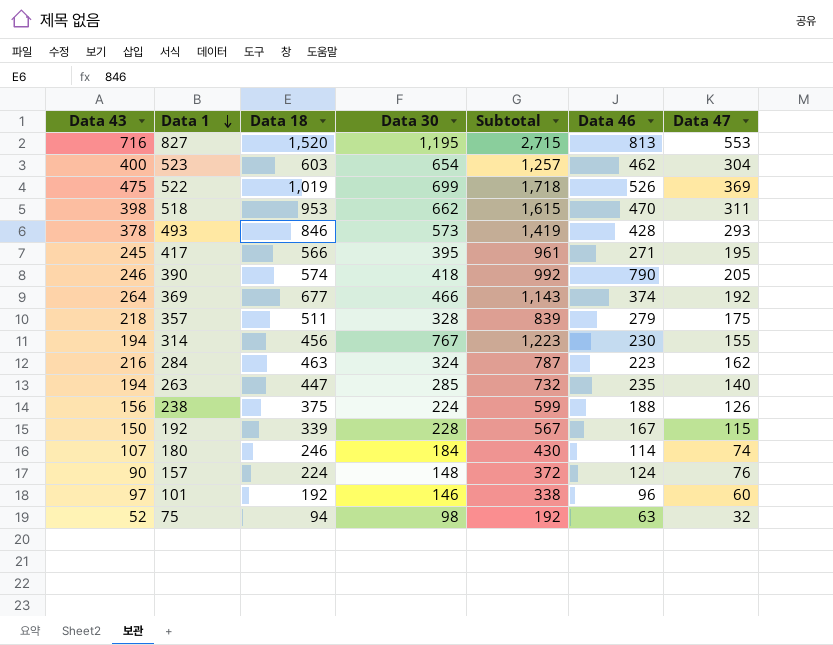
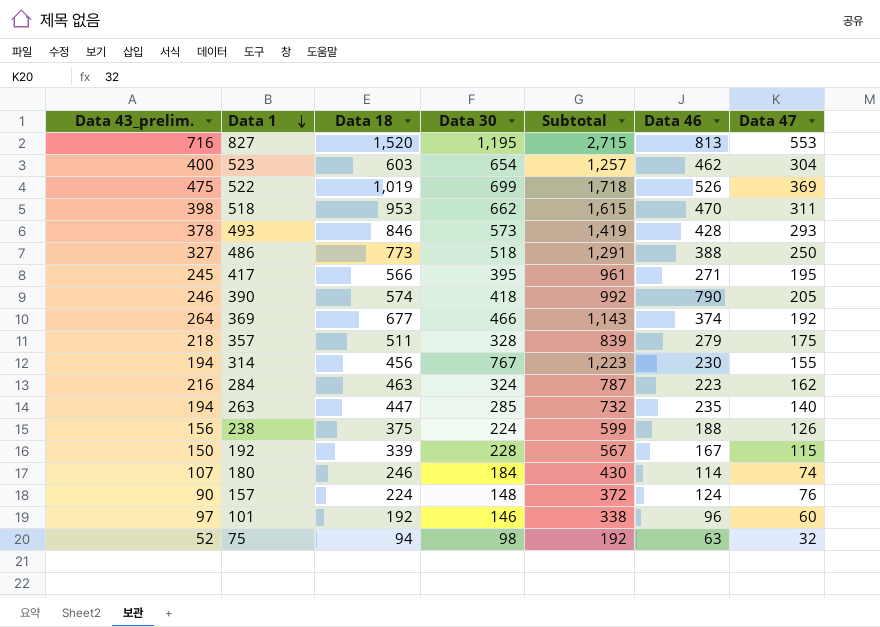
column name: Data 43 -> Data 43_prelim.
row 486: none -> 327 | 773 | 518 | 1,291 | 388 | 250

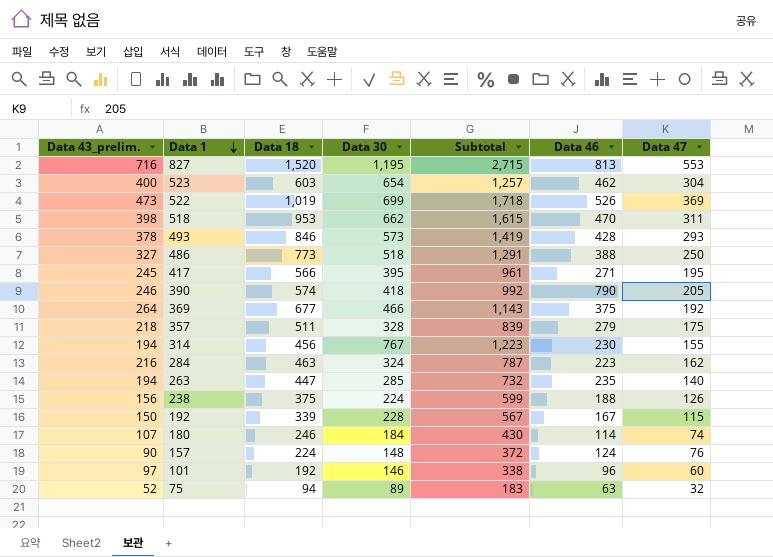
522 | Data 43_prelim.: 475 -> 473
369 | Data 46: 374 -> 375
75 | Data 30: 98 -> 89
75 | Subtotal: 192 -> 183

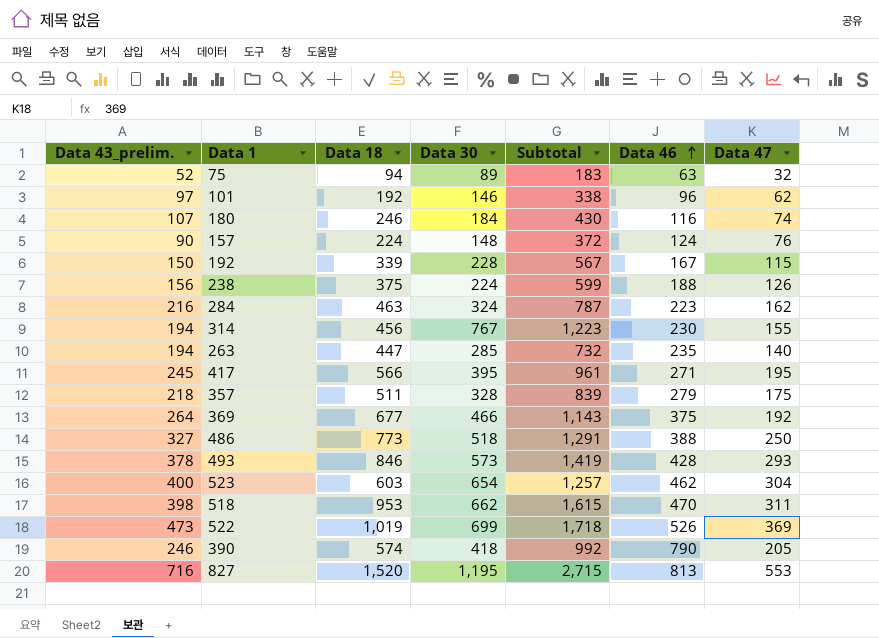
row order: Data 1 descending -> Data 46 ascending
101 | Data 47: 60 -> 62
180 | Data 46: 114 -> 116

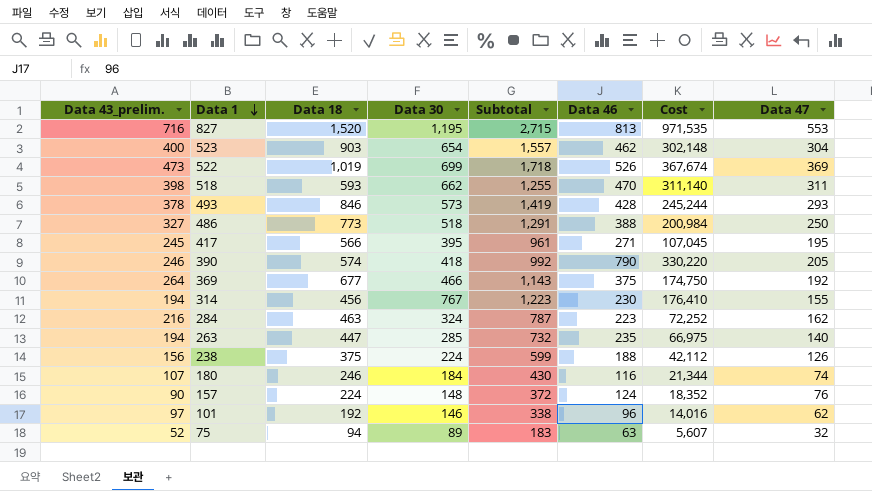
row order: Data 46 ascending -> Data 1 descending
column Cost | formula: none -> [Data 30] * [Data 46]
row 192: 150 | 339 | 228 | 567 | 167 | 115 -> none
row 357: 218 | 511 | 328 | 839 | 279 | 175 -> none
523 | Data 18: 603 -> 903
523 | Subtotal: 1,257 -> 1,557
518 | Data 18: 953 -> 593
518 | Subtotal: 1,615 -> 1,255

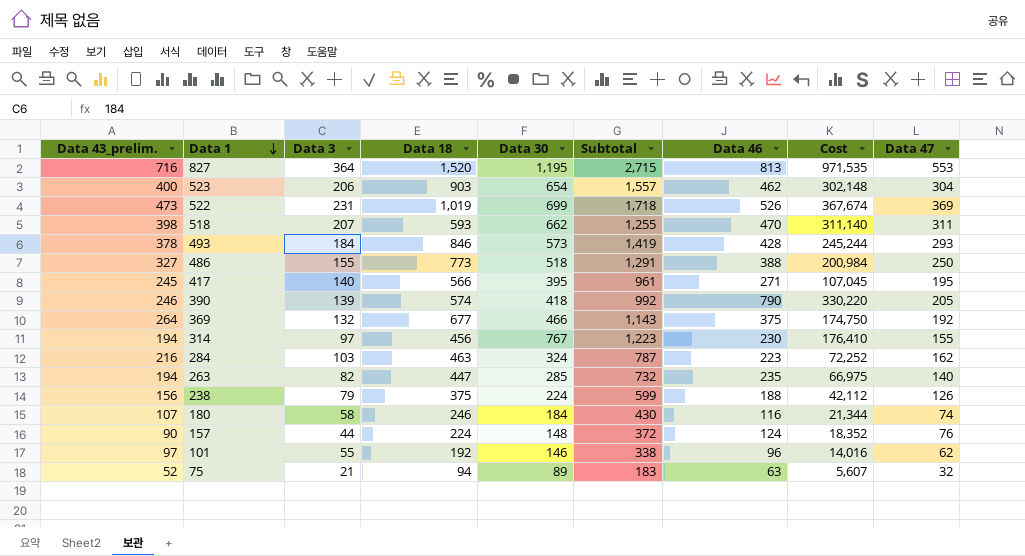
column Data 3 | position: none -> 3

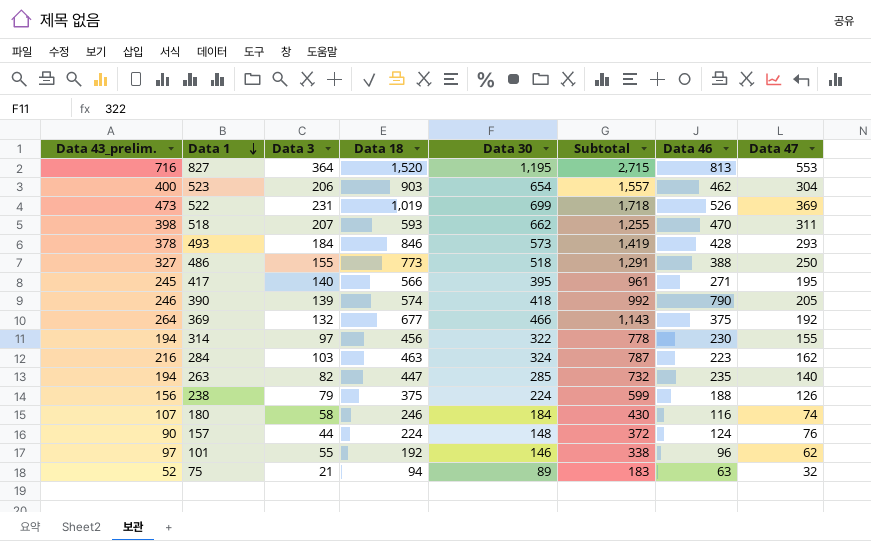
column Cost | formula: [Data 30] * [Data 46] -> none
314 | Data 30: 767 -> 322
314 | Subtotal: 1,223 -> 778

